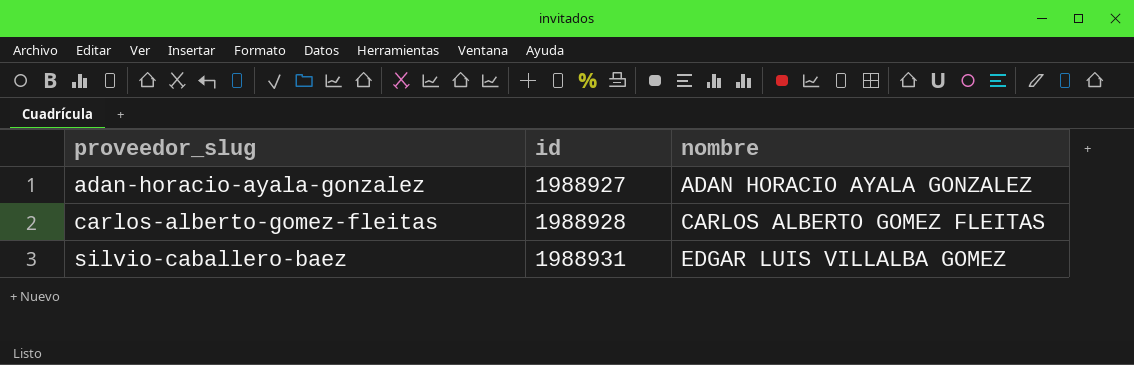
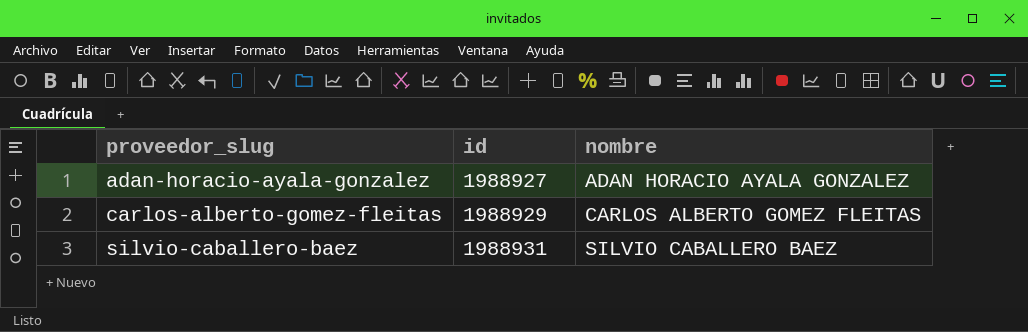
carlos-alberto-gomez-fleitas | id: 1988928 -> 1988929
silvio-caballero-baez | nombre: EDGAR LUIS VILLALBA GOMEZ -> SILVIO CABALLERO BAEZ

